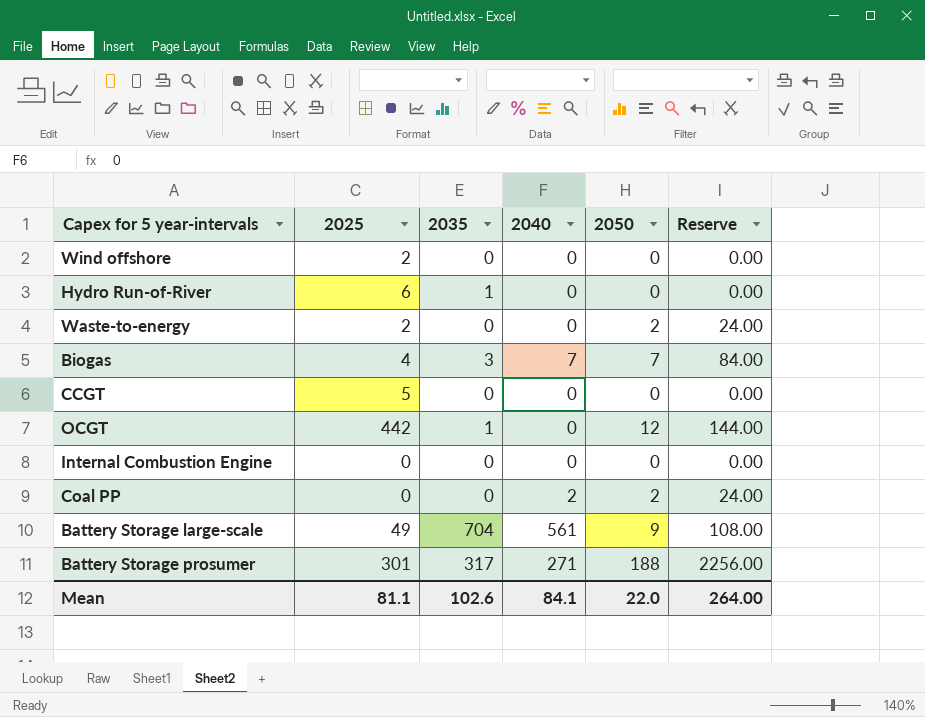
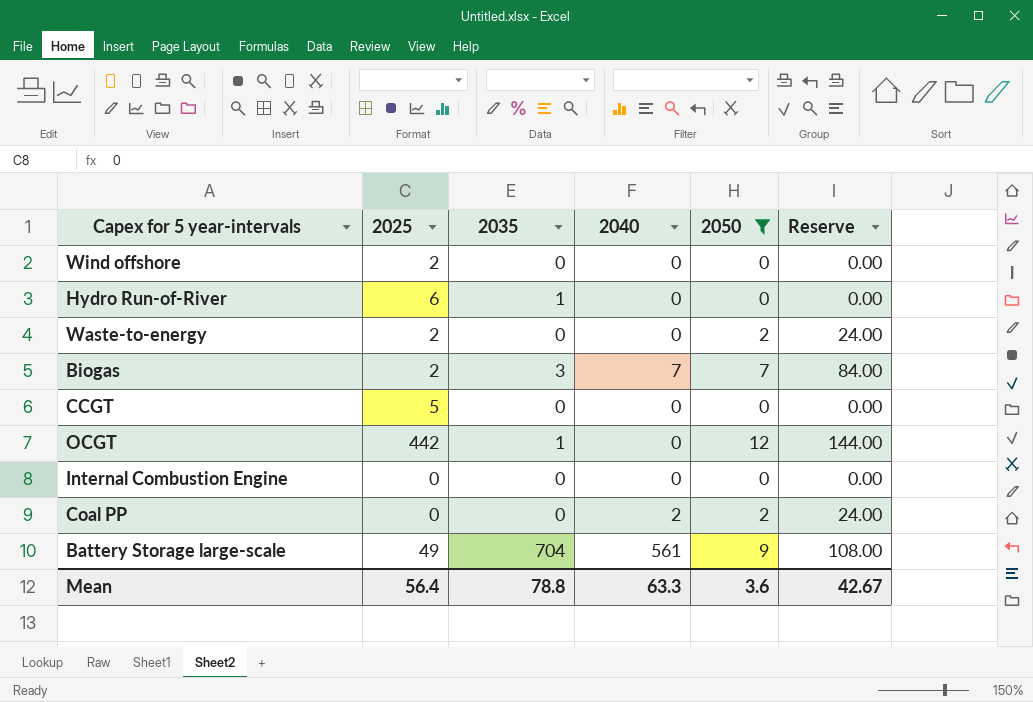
filter: none -> 2050 != 188
Biogas | 2025: 4 -> 2
Mean | 2025: 81.1 -> 56.4
Mean | 2035: 102.6 -> 78.8
Mean | 2040: 84.1 -> 63.3
Mean | 2050: 22.0 -> 3.6
Mean | Reserve: 264.00 -> 42.67

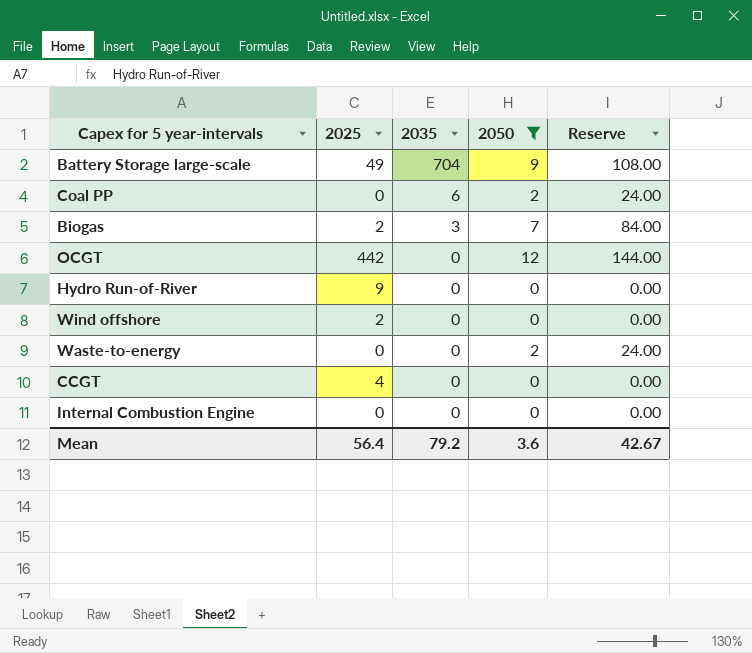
row order: none -> 2035 descending
column 2040 | position: 4 -> none
Coal PP | 2035: 0 -> 6
OCGT | 2035: 1 -> 0
Hydro Run-of-River | 2025: 6 -> 9
Hydro Run-of-River | 2035: 1 -> 0
Waste-to-energy | 2025: 2 -> 0
CCGT | 2025: 5 -> 4
Mean | 2035: 78.8 -> 79.2

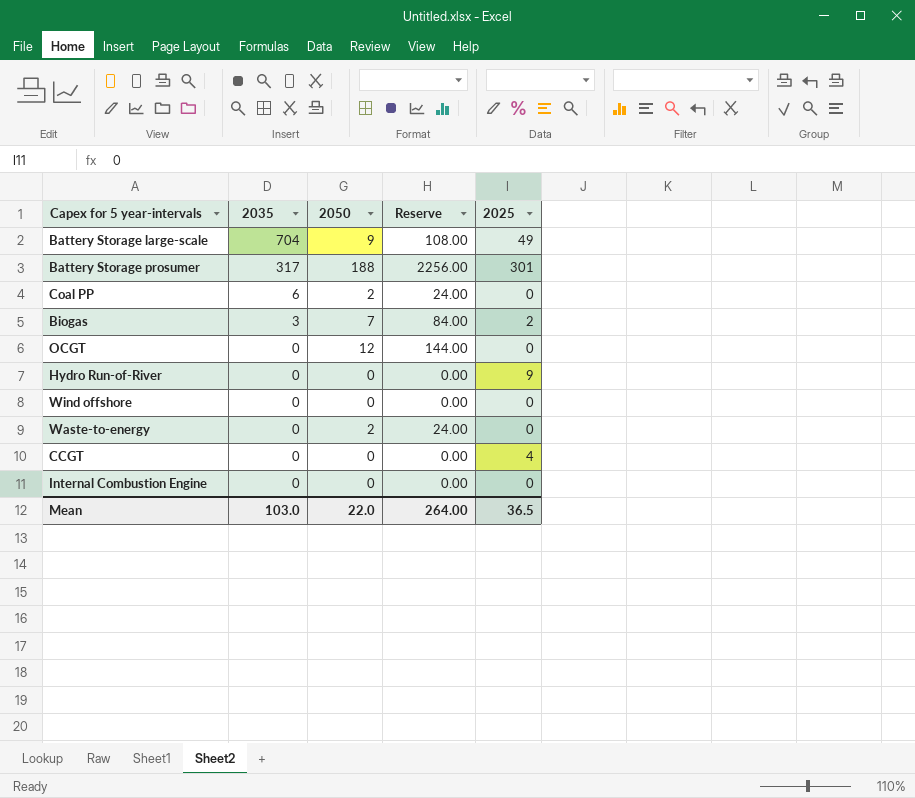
filter: 2050 != 188 -> none
column 2025 | position: 2 -> 5
OCGT | 2025: 442 -> 0
Wind offshore | 2025: 2 -> 0
Mean | 2035: 79.2 -> 103.0
Mean | 2050: 3.6 -> 22.0
Mean | Reserve: 42.67 -> 264.00
Mean | 2025: 56.4 -> 36.5

